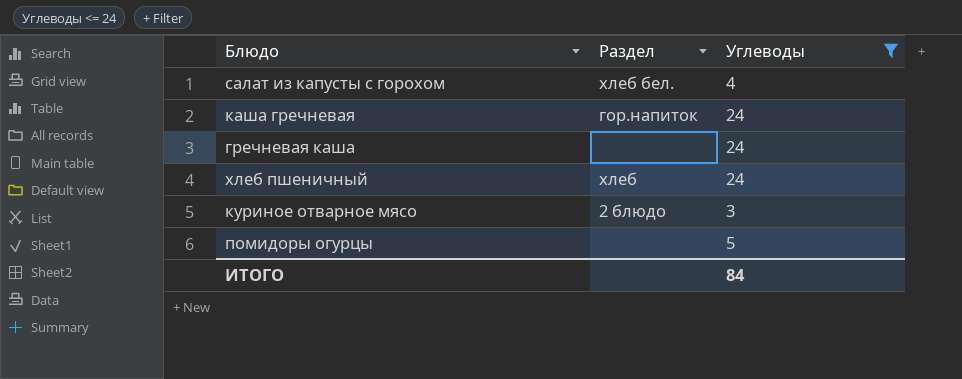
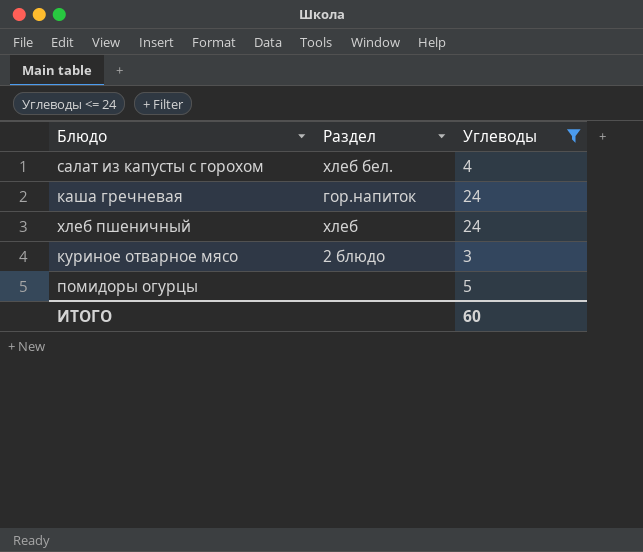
row гречневая каша: none | 24 -> none
ИТОГО | Углеводы: 84 -> 60

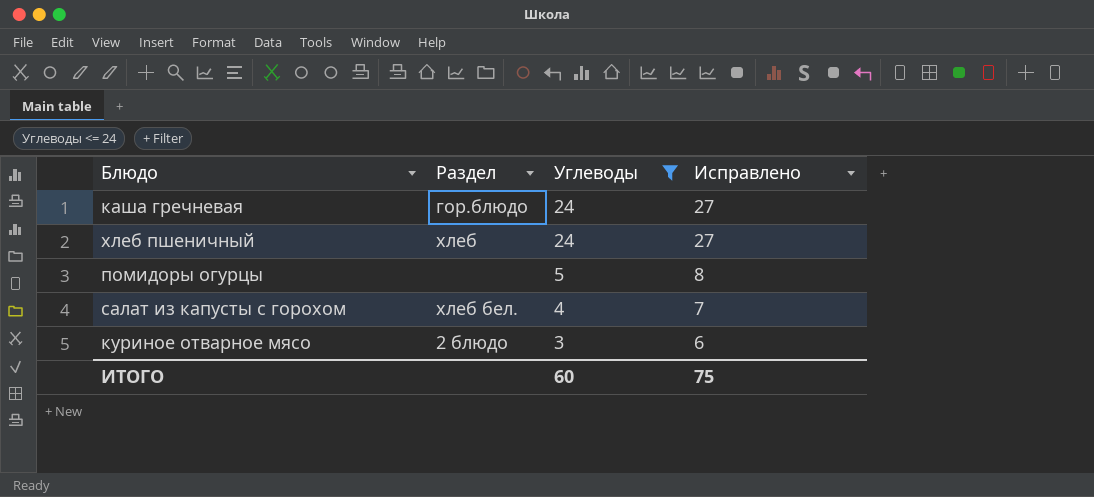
row order: none -> Углеводы descending
column Исправлено | formula: none -> [Углеводы] + 3
каша гречневая | Раздел: гор.напиток -> гор.блюдо

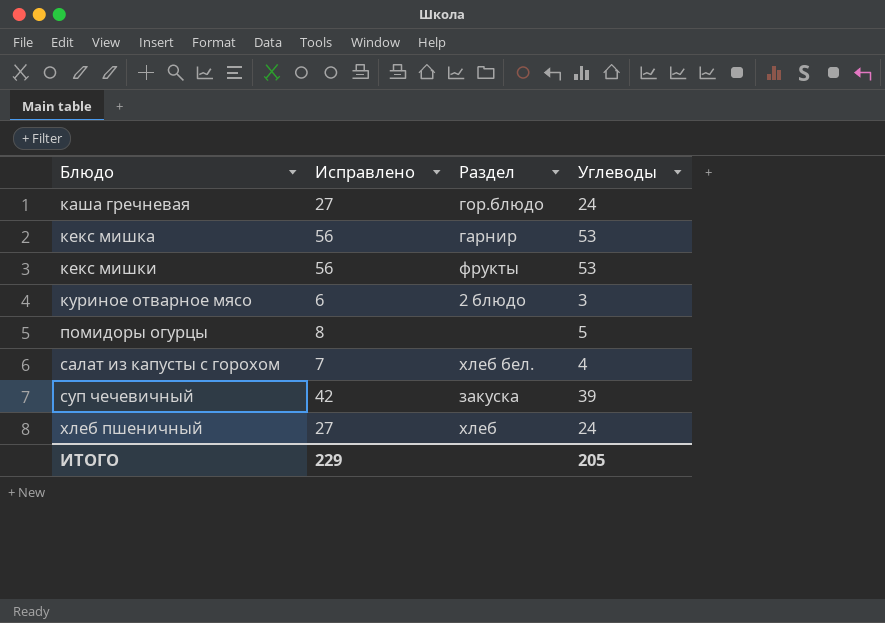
filter: Углеводы <= 24 -> none
row order: Углеводы descending -> Блюдо ascending
column Исправлено | position: 4 -> 2
ИТОГО | Исправлено: 75 -> 229
ИТОГО | Углеводы: 60 -> 205

